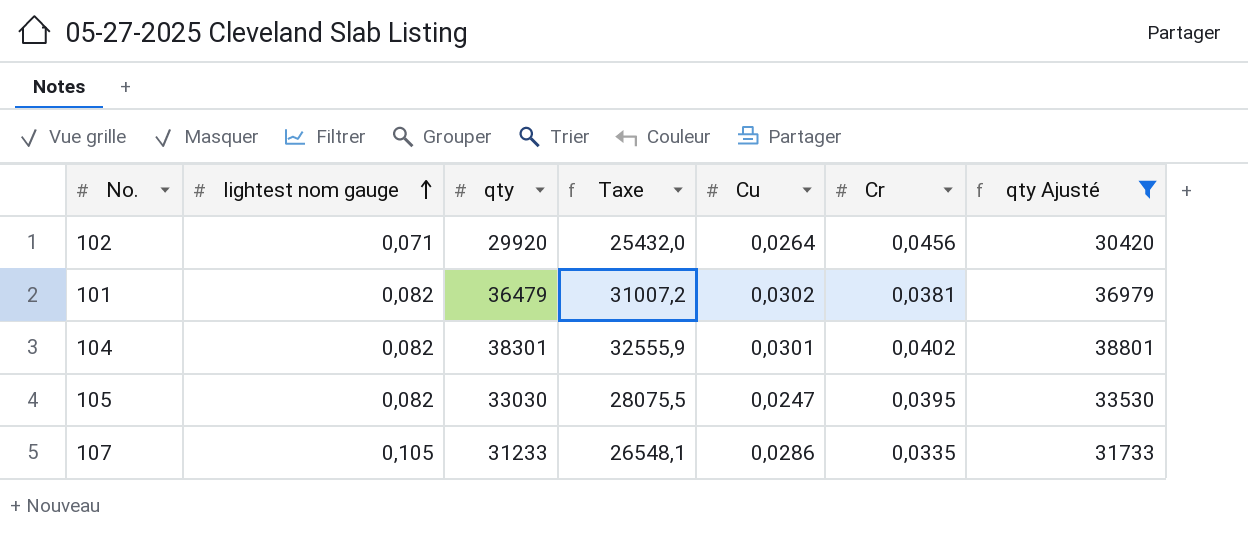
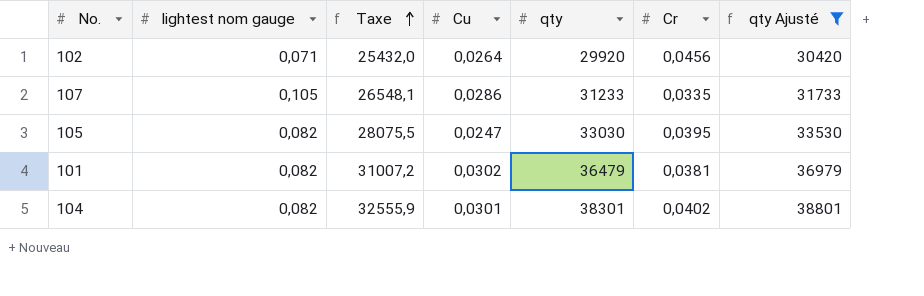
row order: lightest nom gauge ascending -> Taxe ascending
column qty | position: 3 -> 5

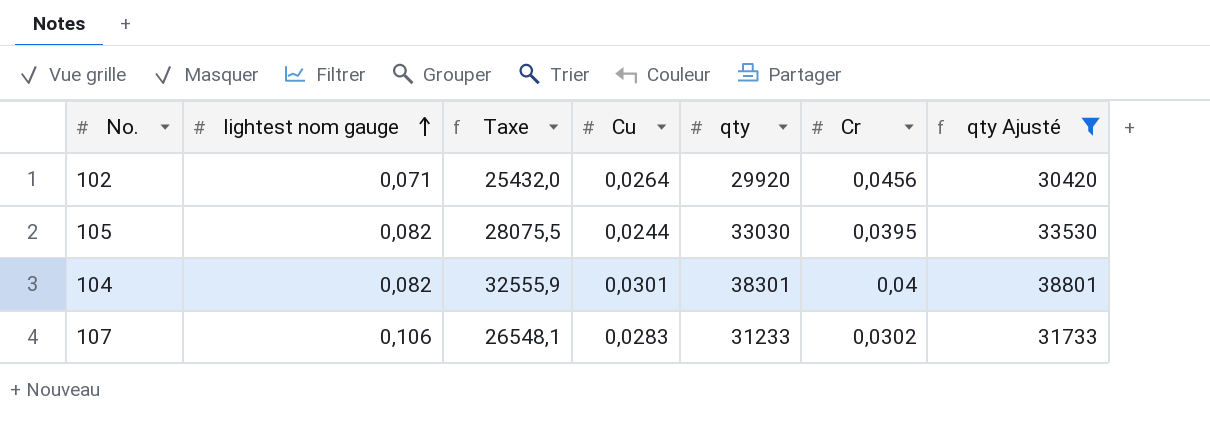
row order: Taxe ascending -> lightest nom gauge ascending
row 101: 0,082 | 31007,2 | 0,0302 | 36479 | 0,0381 | 36979 -> none
105 | Cu: 0,0247 -> 0,0244
104 | Cr: 0,0402 -> 0,04
107 | lightest nom gauge: 0,105 -> 0,106
107 | Cu: 0,0286 -> 0,0283
107 | Cr: 0,0335 -> 0,0302

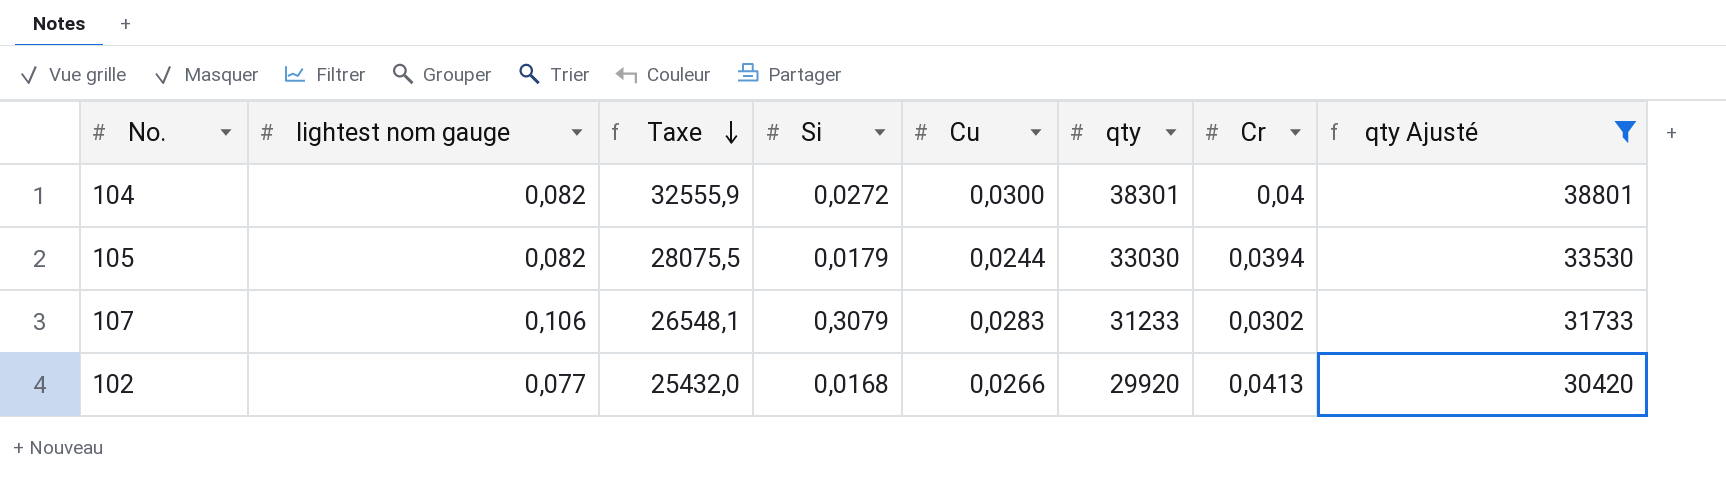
row order: lightest nom gauge ascending -> Taxe descending
column Si | position: none -> 4
104 | Cu: 0,0301 -> 0,0300
105 | Cr: 0,0395 -> 0,0394
102 | lightest nom gauge: 0,071 -> 0,077
102 | Cu: 0,0264 -> 0,0266
102 | Cr: 0,0456 -> 0,0413

